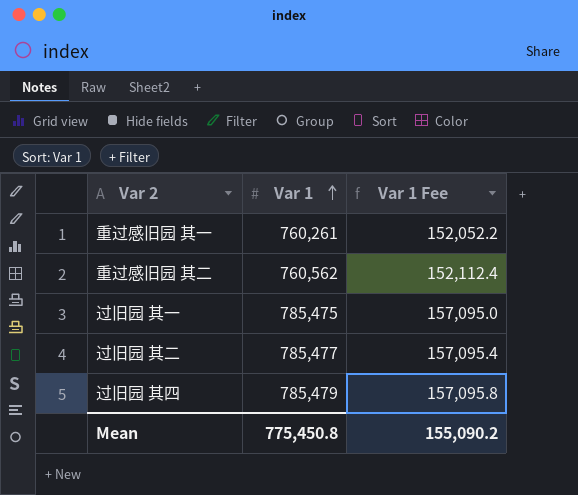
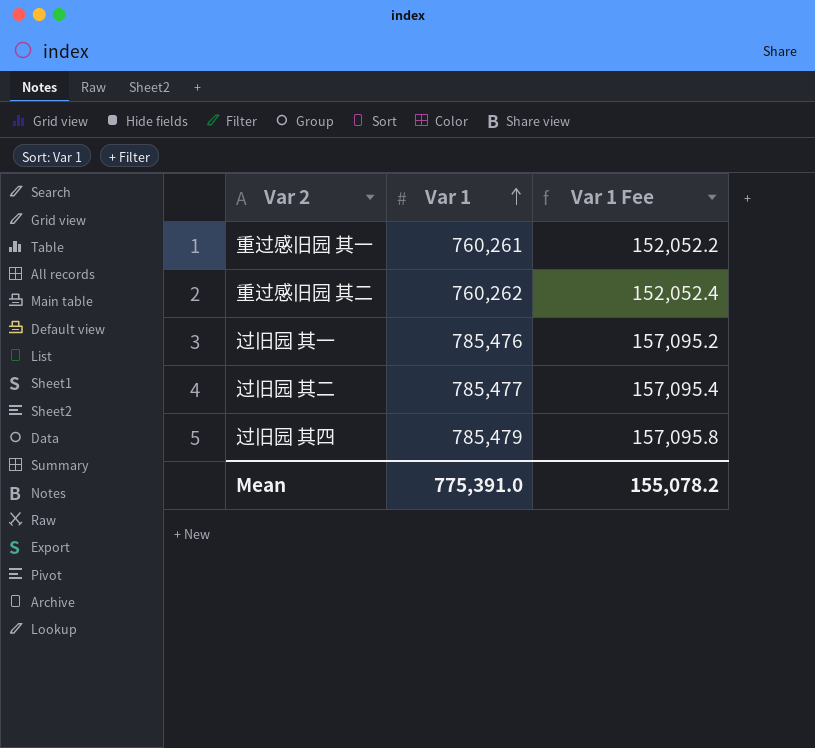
重过感旧园 其二 | Var 1: 760,562 -> 760,262
重过感旧园 其二 | Var 1 Fee: 152,112.4 -> 152,052.4
过旧园 其一 | Var 1: 785,475 -> 785,476
过旧园 其一 | Var 1 Fee: 157,095.0 -> 157,095.2
Mean | Var 1: 775,450.8 -> 775,391.0
Mean | Var 1 Fee: 155,090.2 -> 155,078.2

